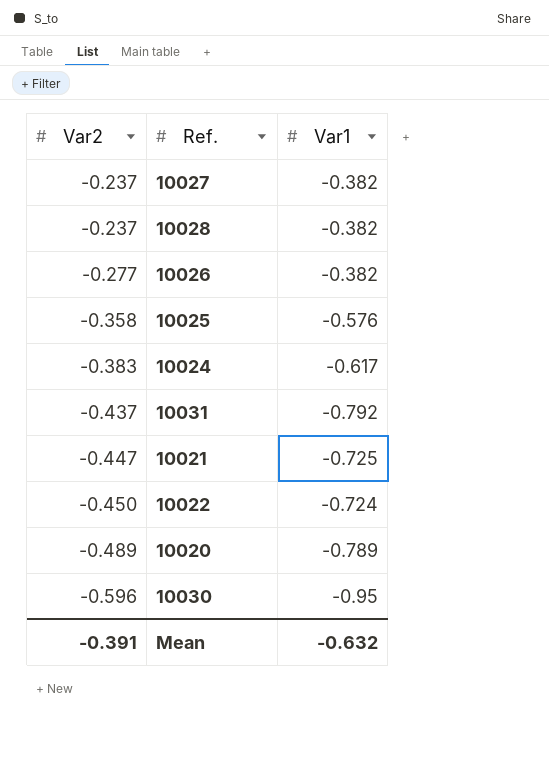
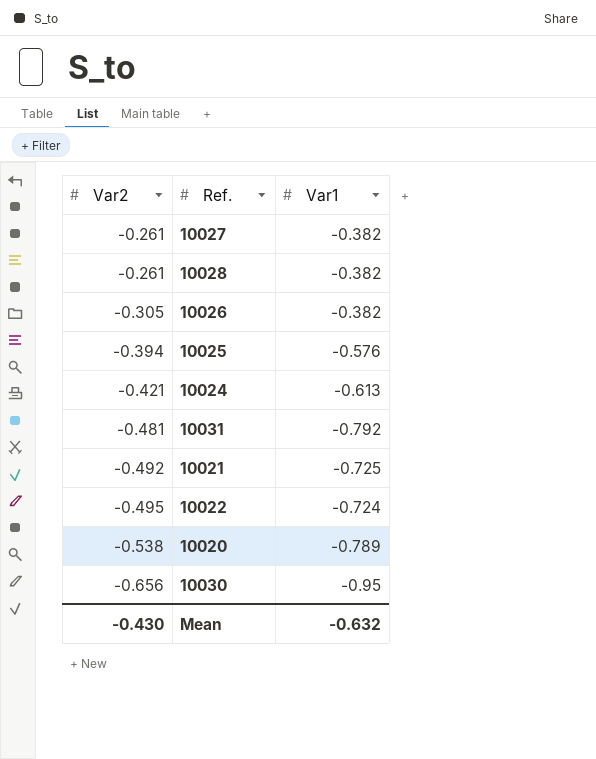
10027 | Var2: -0.237 -> -0.261
10028 | Var2: -0.237 -> -0.261
10026 | Var2: -0.277 -> -0.305
10025 | Var2: -0.358 -> -0.394
10024 | Var2: -0.383 -> -0.421
10024 | Var1: -0.617 -> -0.613
10031 | Var2: -0.437 -> -0.481
10021 | Var2: -0.447 -> -0.492
10022 | Var2: -0.450 -> -0.495
10020 | Var2: -0.489 -> -0.538
10030 | Var2: -0.596 -> -0.656
Mean | Var2: -0.391 -> -0.430

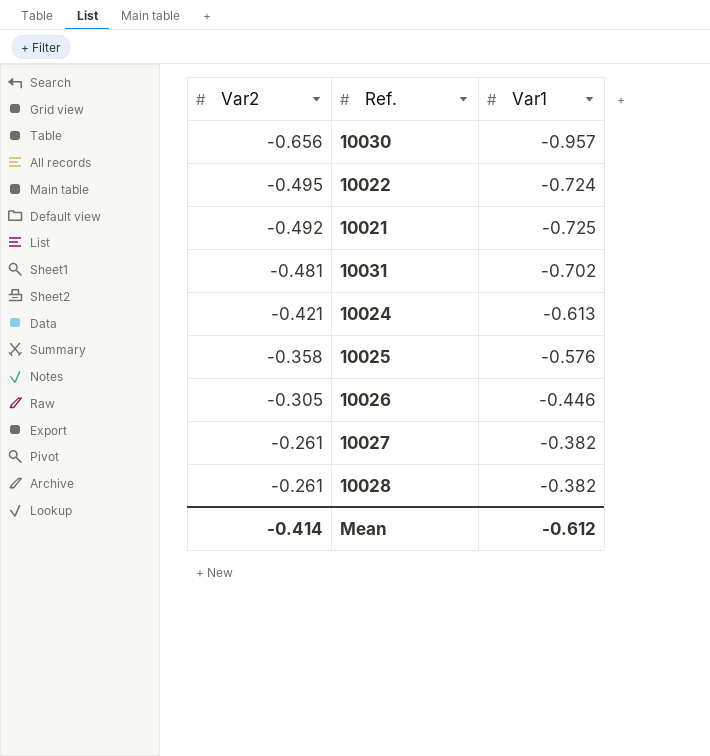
row order: Var2 descending -> Var2 ascending
row 10020: -0.538 | -0.789 -> none
10030 | Var1: -0.95 -> -0.957
10031 | Var1: -0.792 -> -0.702
10025 | Var2: -0.394 -> -0.358
10026 | Var1: -0.382 -> -0.446
Mean | Var2: -0.430 -> -0.414
Mean | Var1: -0.632 -> -0.612

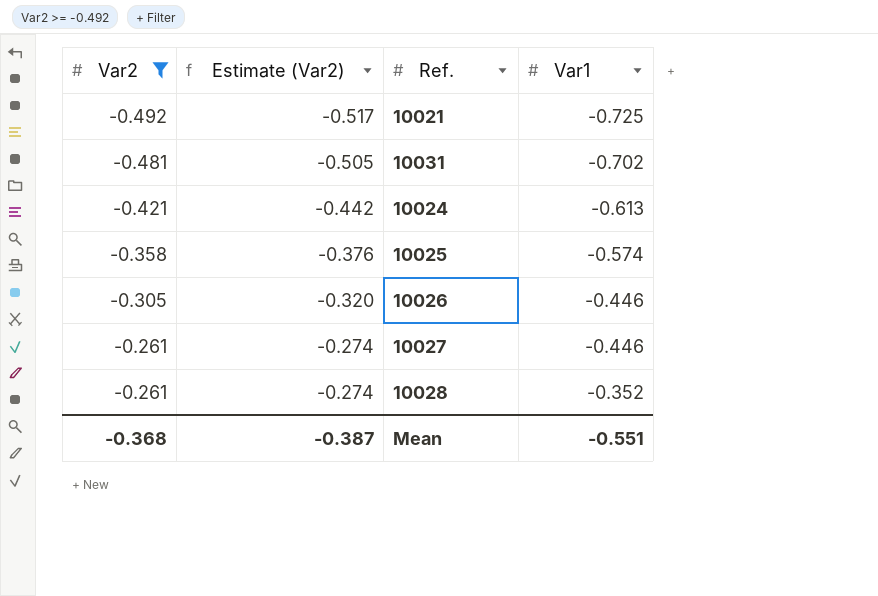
filter: none -> Var2 >= -0.492
column Estimate (Var2) | formula: none -> [Var2] * 1.05
10025 | Var1: -0.576 -> -0.574
10027 | Var1: -0.382 -> -0.446
10028 | Var1: -0.382 -> -0.352
Mean | Var2: -0.414 -> -0.368
Mean | Var1: -0.612 -> -0.551

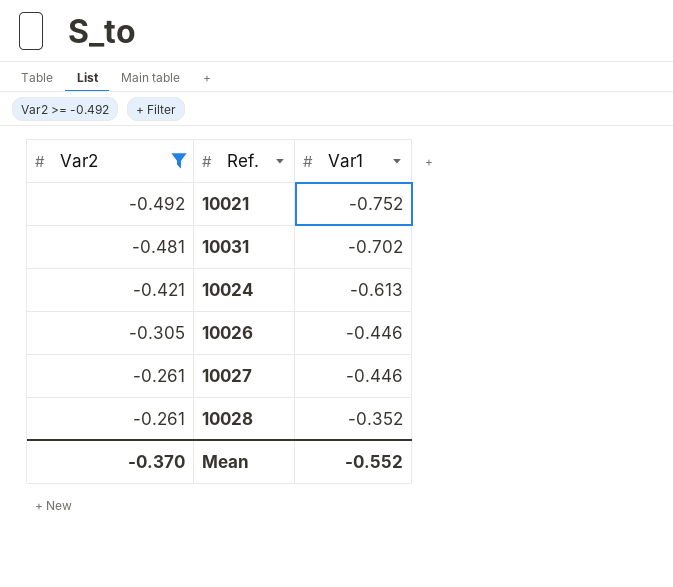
column Estimate (Var2) | formula: [Var2] * 1.05 -> none
row 10025: -0.358 | -0.376 | -0.574 -> none
10021 | Var1: -0.725 -> -0.752
Mean | Var2: -0.368 -> -0.370
Mean | Var1: -0.551 -> -0.552

